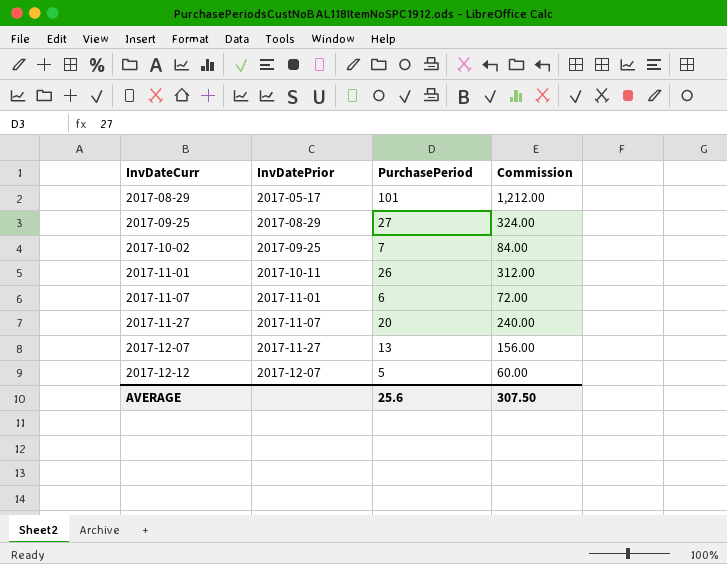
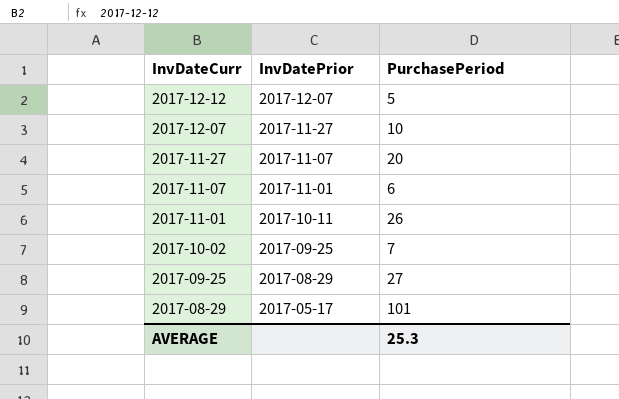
row order: InvDateCurr ascending -> InvDateCurr descending
column Commission | formula: [PurchasePeriod] * 12 -> none
2017-12-07 | PurchasePeriod: 13 -> 10
AVERAGE | PurchasePeriod: 25.6 -> 25.3

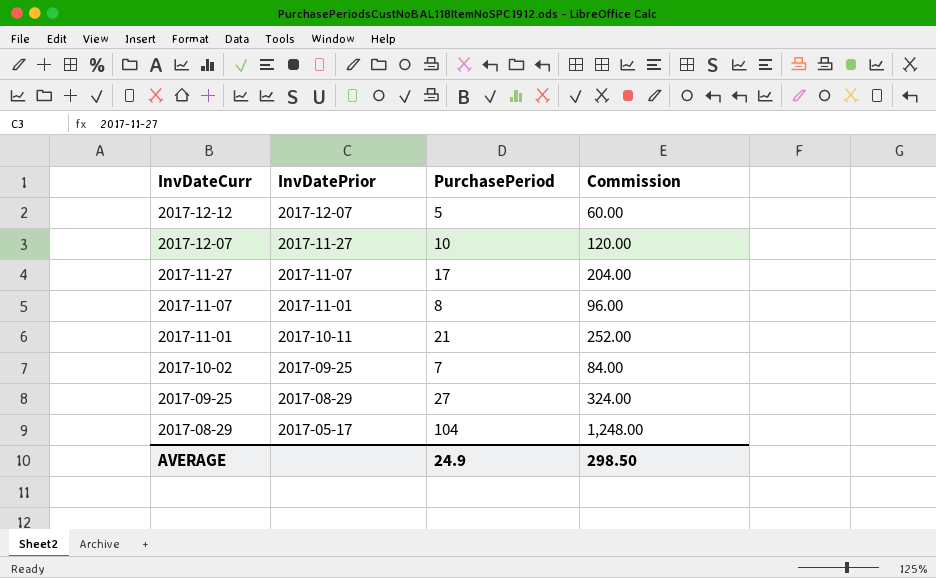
column Commission | formula: none -> [PurchasePeriod] * 12
2017-11-27 | PurchasePeriod: 20 -> 17
2017-11-07 | PurchasePeriod: 6 -> 8
2017-11-01 | PurchasePeriod: 26 -> 21
2017-08-29 | PurchasePeriod: 101 -> 104
AVERAGE | PurchasePeriod: 25.3 -> 24.9

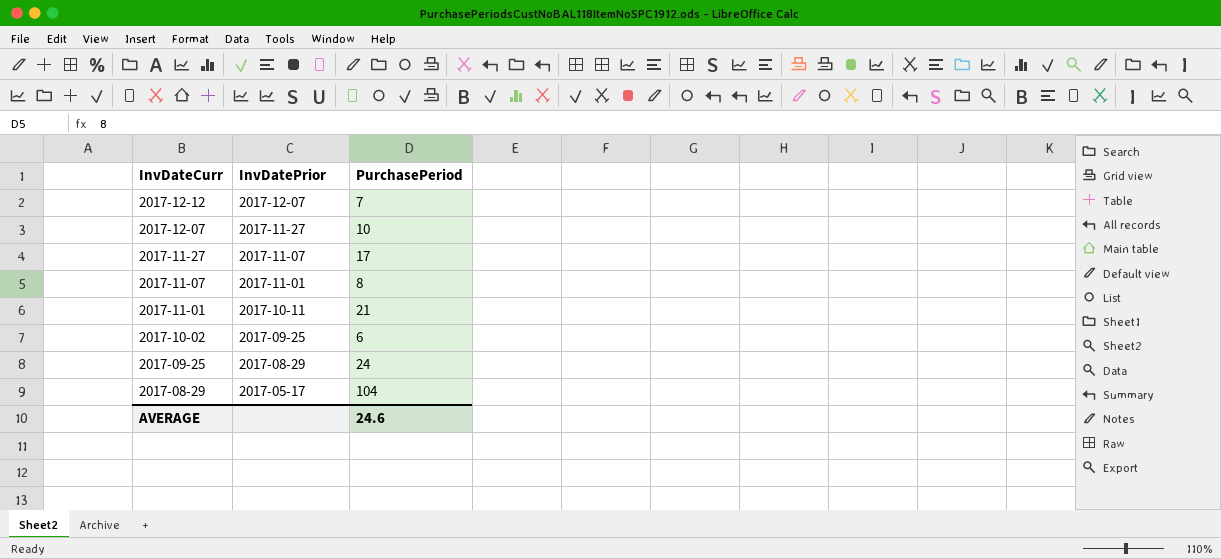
column Commission | formula: [PurchasePeriod] * 12 -> none
2017-12-12 | PurchasePeriod: 5 -> 7
2017-10-02 | PurchasePeriod: 7 -> 6
2017-09-25 | PurchasePeriod: 27 -> 24
AVERAGE | PurchasePeriod: 24.9 -> 24.6

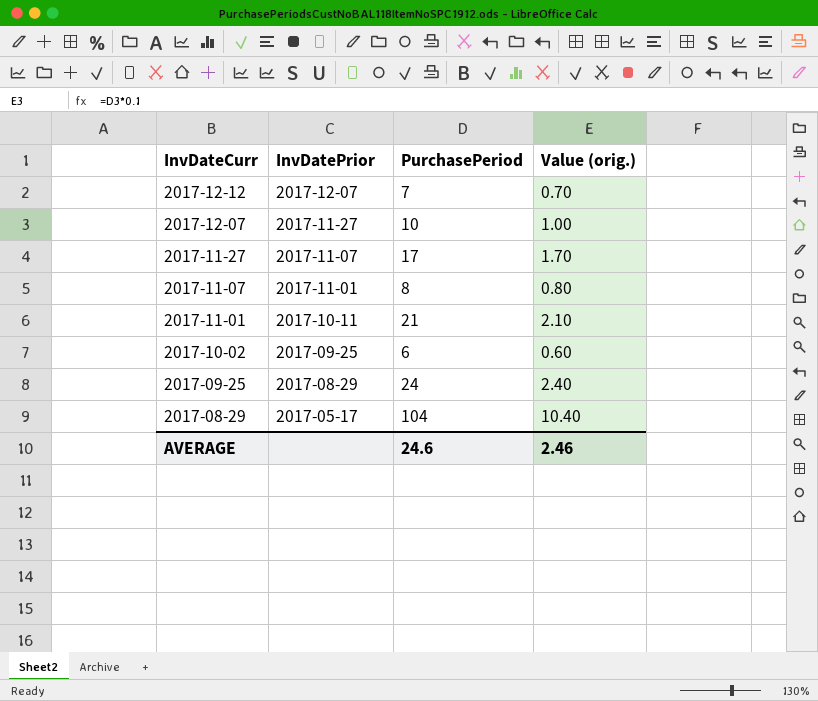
column Value (orig.) | formula: none -> [PurchasePeriod] * 0.1

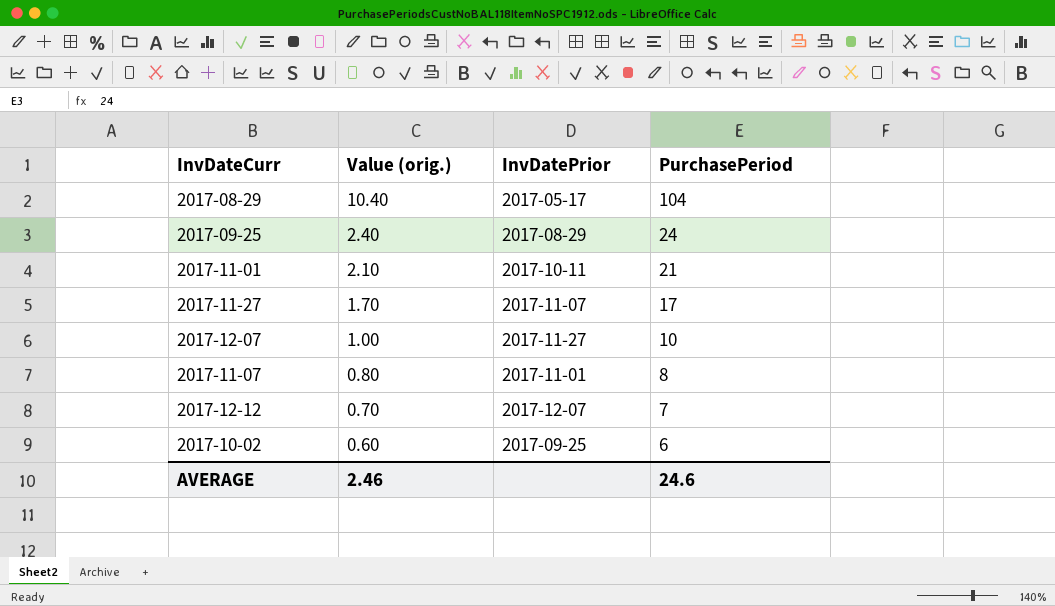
row order: InvDateCurr descending -> Value (orig.) descending
column Value (orig.) | position: 4 -> 2

